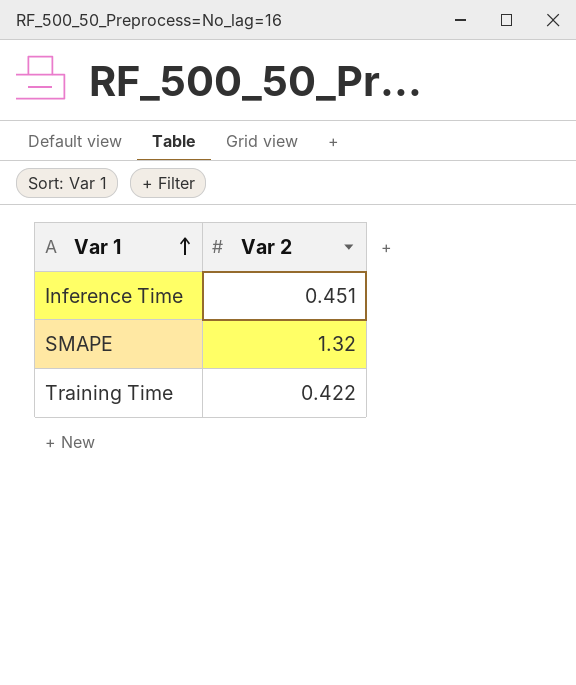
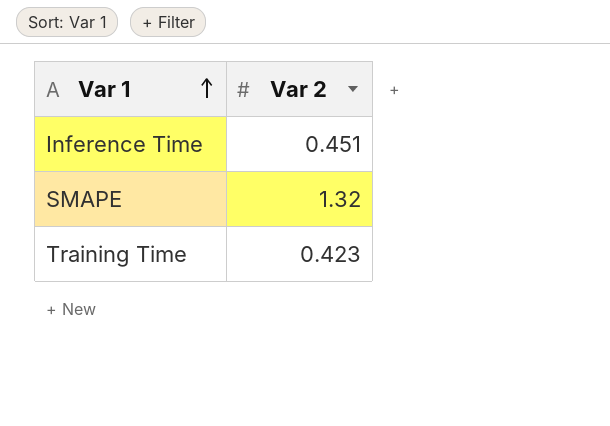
Training Time | Var 2: 0.422 -> 0.423

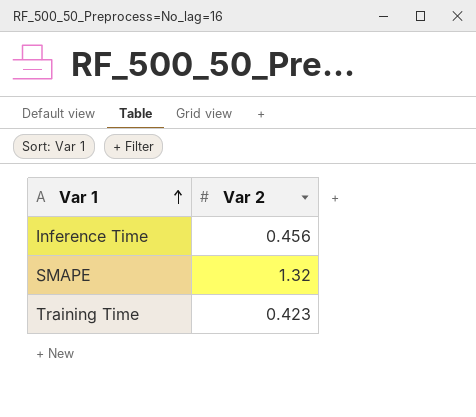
Inference Time | Var 2: 0.451 -> 0.456

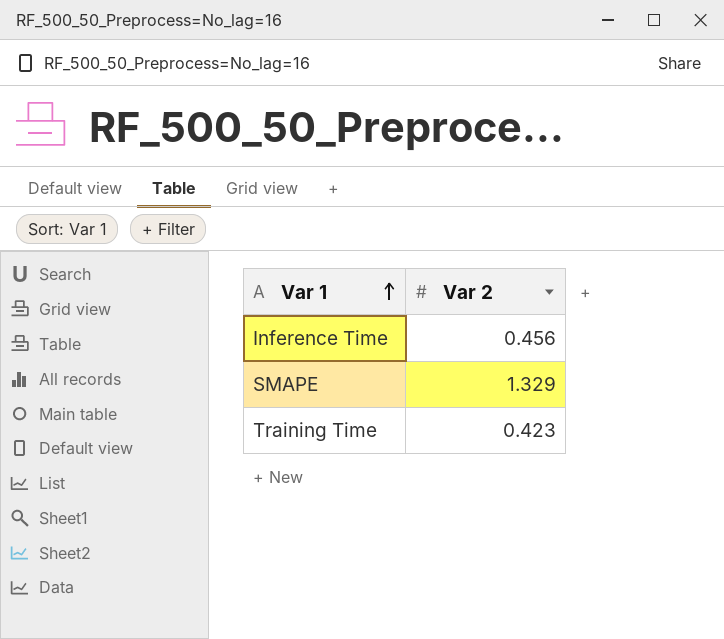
SMAPE | Var 2: 1.32 -> 1.329

